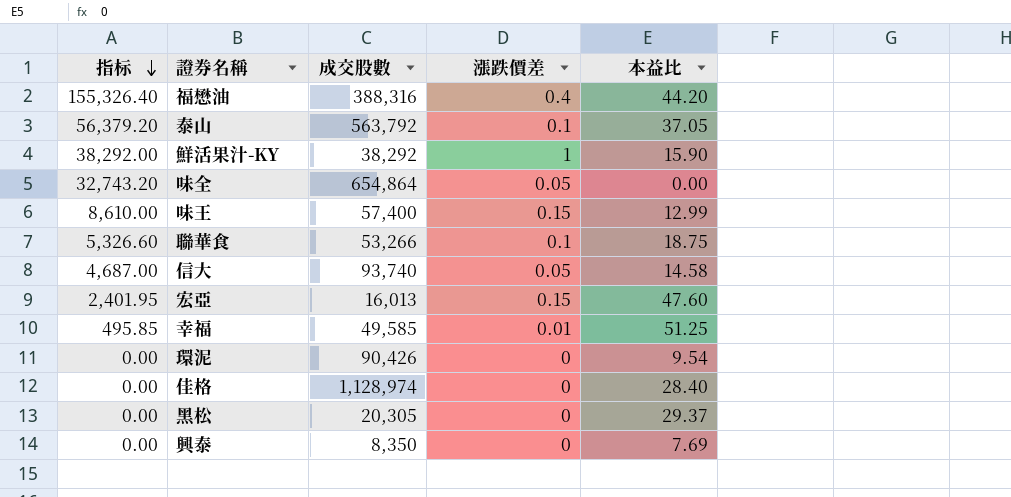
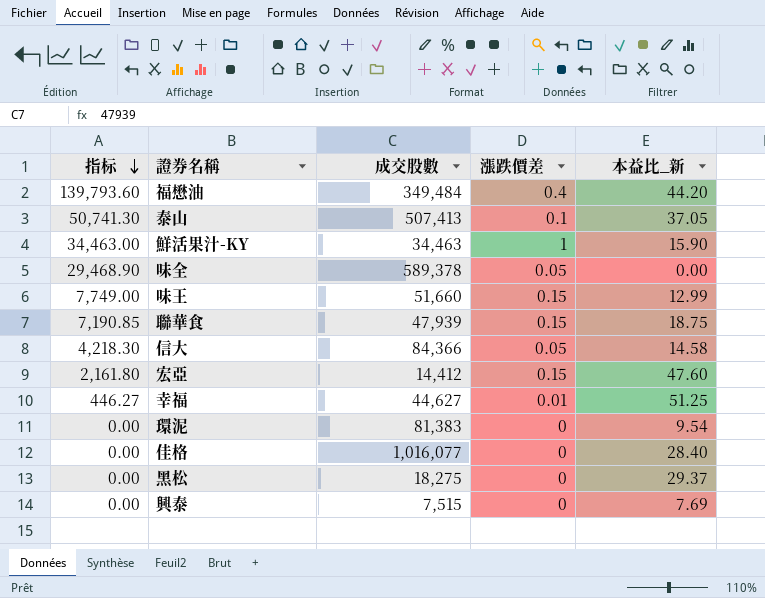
column name: 本益比 -> 本益比_新
福懋油 | 指标: 155,326.40 -> 139,793.60
福懋油 | 成交股數: 388,316 -> 349,484
泰山 | 指标: 56,379.20 -> 50,741.30
泰山 | 成交股數: 563,792 -> 507,413
鮮活果汁-KY | 指标: 38,292.00 -> 34,463.00
鮮活果汁-KY | 成交股數: 38,292 -> 34,463
味全 | 指标: 32,743.20 -> 29,468.90
味全 | 成交股數: 654,864 -> 589,378
味王 | 指标: 8,610.00 -> 7,749.00
味王 | 成交股數: 57,400 -> 51,660
聯華食 | 指标: 5,326.60 -> 7,190.85
聯華食 | 成交股數: 53,266 -> 47,939
聯華食 | 漲跌價差: 0.1 -> 0.15
信大 | 指标: 4,687.00 -> 4,218.30
信大 | 成交股數: 93,740 -> 84,366
宏亞 | 指标: 2,401.95 -> 2,161.80
宏亞 | 成交股數: 16,013 -> 14,412
幸福 | 指标: 495.85 -> 446.27
幸福 | 成交股數: 49,585 -> 44,627
環泥 | 成交股數: 90,426 -> 81,383
佳格 | 成交股數: 1,128,974 -> 1,016,077
黑松 | 成交股數: 20,305 -> 18,275
興泰 | 成交股數: 8,350 -> 7,515

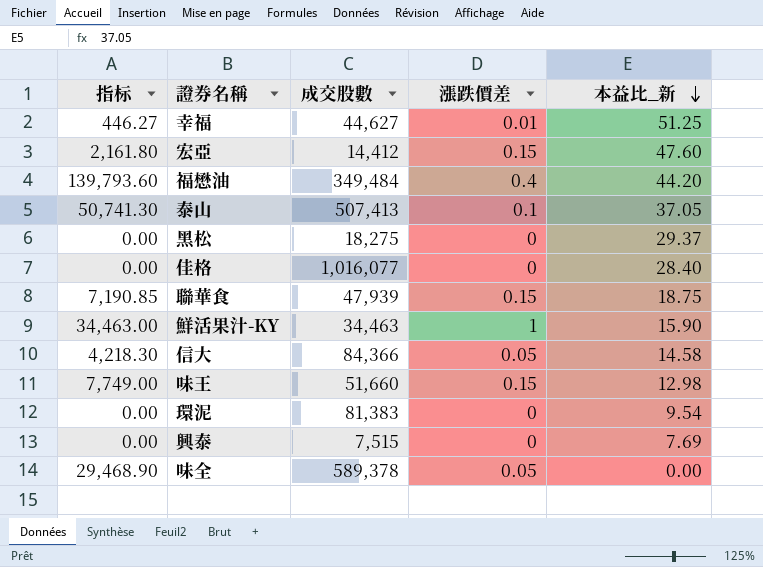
row order: 指标 descending -> 本益比_新 descending
味王 | 本益比_新: 12.99 -> 12.98

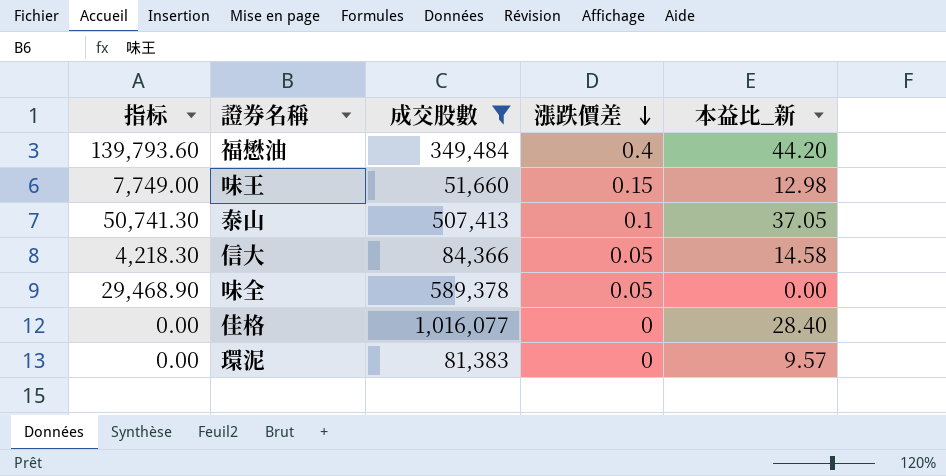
filter: none -> 成交股數 >= 51,660
row order: 本益比_新 descending -> 漲跌價差 descending
環泥 | 本益比_新: 9.54 -> 9.57

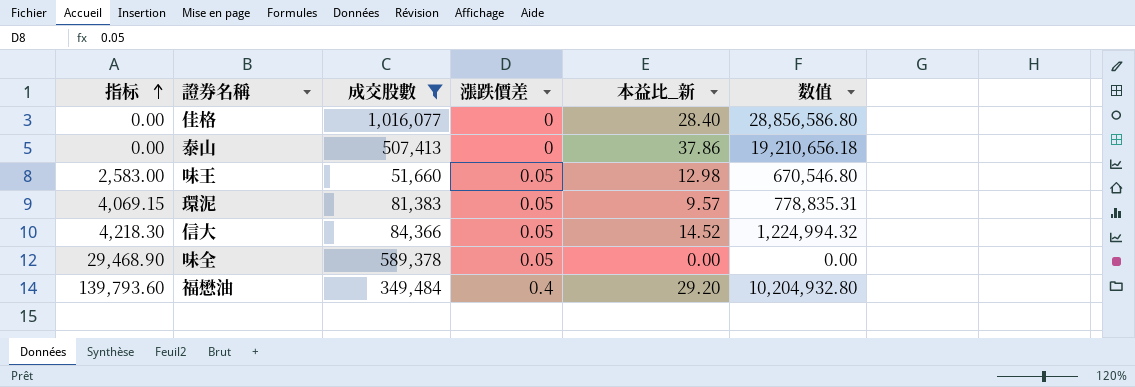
row order: 漲跌價差 descending -> 指标 ascending
column 数值 | formula: none -> [成交股數] * [本益比_新]
泰山 | 指标: 50,741.30 -> 0.00
泰山 | 漲跌價差: 0.1 -> 0
泰山 | 本益比_新: 37.05 -> 37.86
味王 | 指标: 7,749.00 -> 2,583.00
味王 | 漲跌價差: 0.15 -> 0.05
環泥 | 指标: 0.00 -> 4,069.15
環泥 | 漲跌價差: 0 -> 0.05
信大 | 本益比_新: 14.58 -> 14.52
福懋油 | 本益比_新: 44.20 -> 29.20

